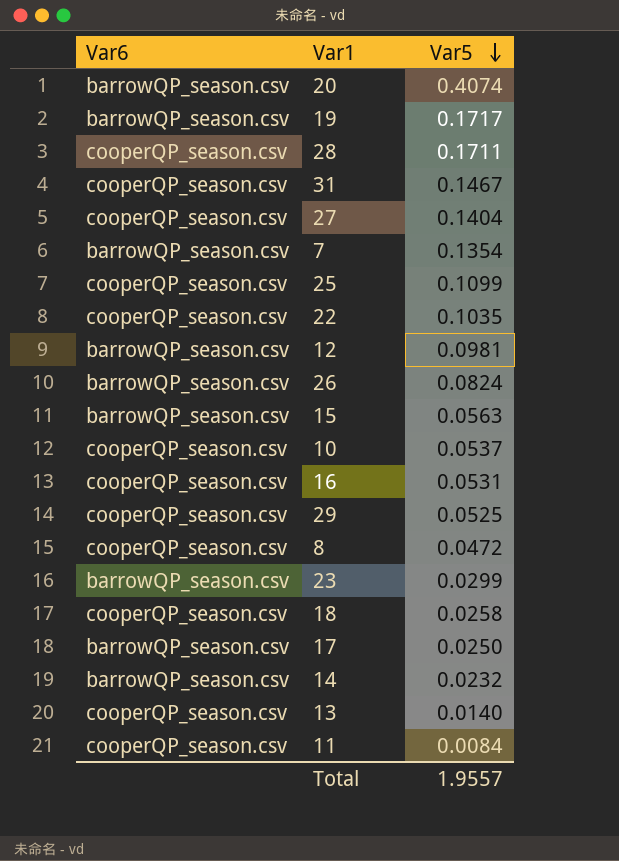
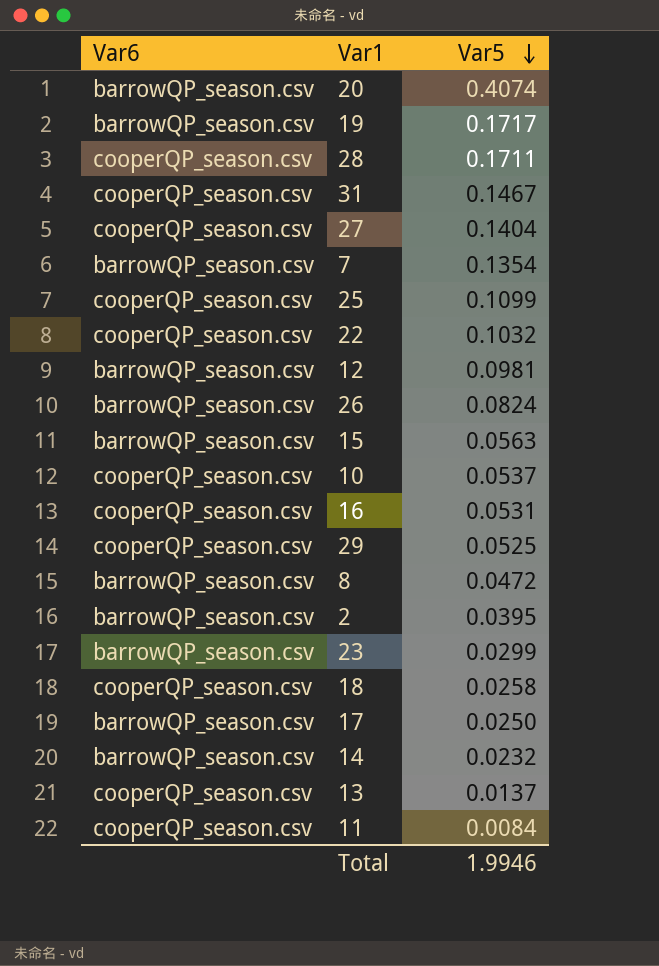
22 | Var5: 0.1035 -> 0.1032
8 | Var6: cooperQP_season.csv -> barrowQP_season.csv
row 2: none -> barrowQP_season.csv | 0.0395
13 | Var5: 0.0140 -> 0.0137
Total | Var5: 1.9557 -> 1.9946

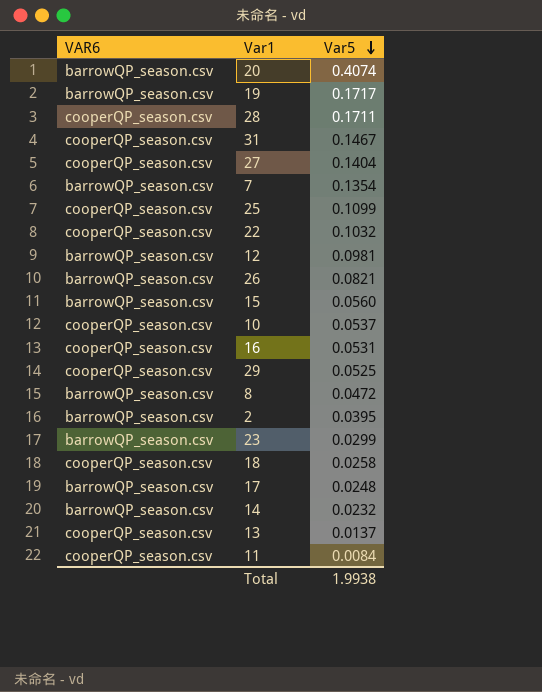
column name: Var6 -> VAR6
26 | Var5: 0.0824 -> 0.0821
15 | Var5: 0.0563 -> 0.0560
17 | Var5: 0.0250 -> 0.0248
Total | Var5: 1.9946 -> 1.9938

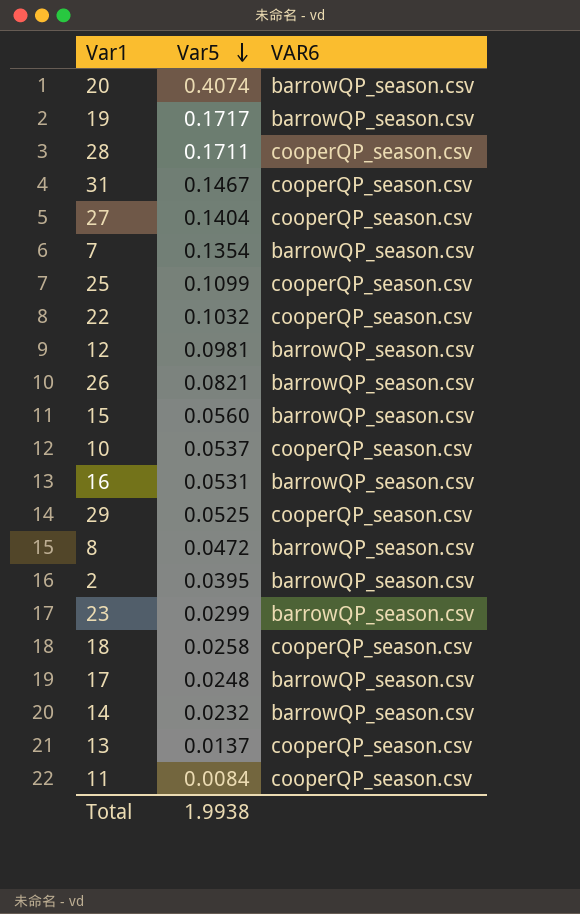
column VAR6 | position: 1 -> 3
16 | VAR6: cooperQP_season.csv -> barrowQP_season.csv

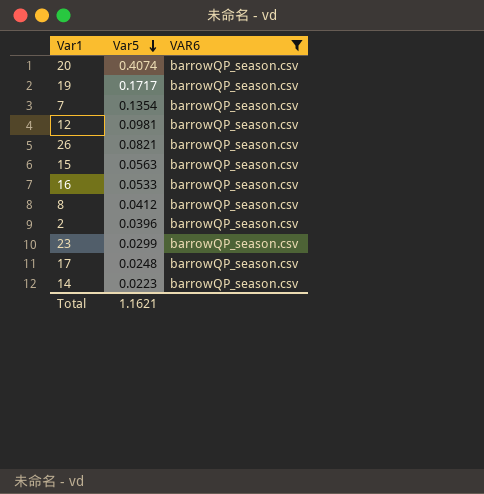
filter: none -> VAR6 = barrowQP_season.csv
15 | Var5: 0.0560 -> 0.0563
16 | Var5: 0.0531 -> 0.0533
8 | Var5: 0.0472 -> 0.0412
2 | Var5: 0.0395 -> 0.0396
14 | Var5: 0.0232 -> 0.0223
Total | Var5: 1.9938 -> 1.1621

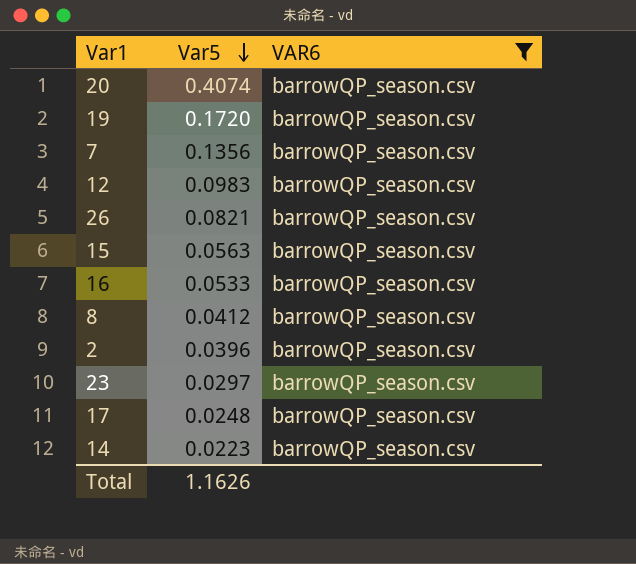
19 | Var5: 0.1717 -> 0.1720
7 | Var5: 0.1354 -> 0.1356
12 | Var5: 0.0981 -> 0.0983
23 | Var5: 0.0299 -> 0.0297
Total | Var5: 1.1621 -> 1.1626

